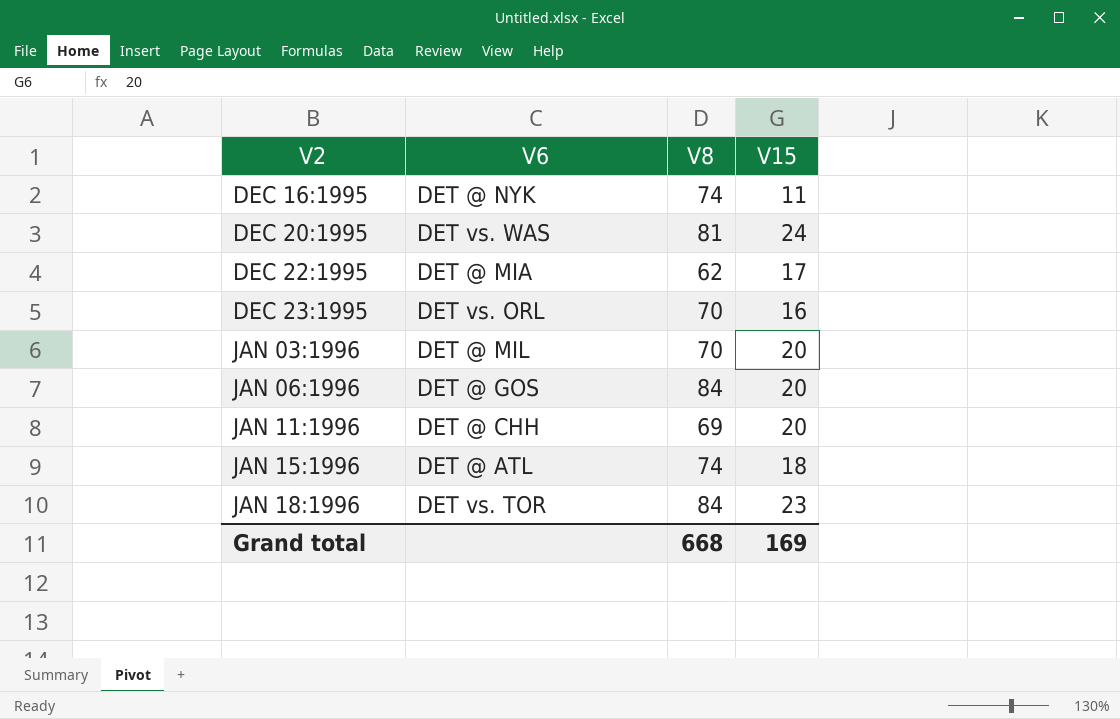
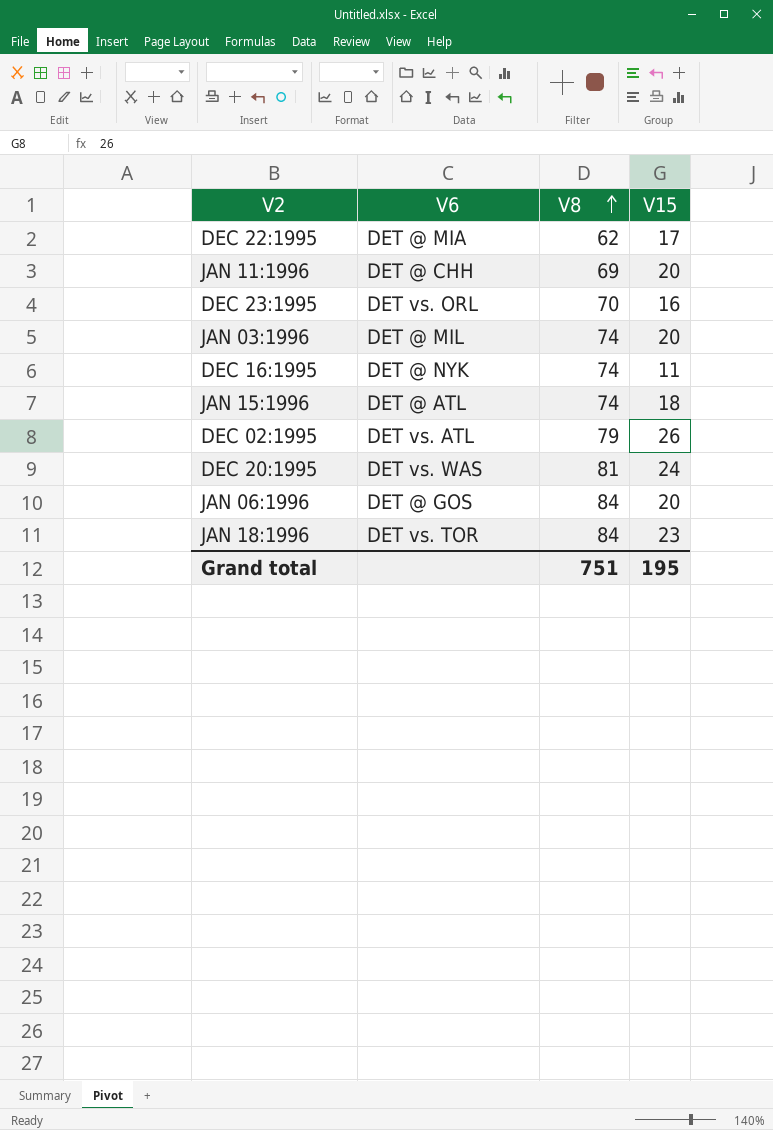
row order: none -> V8 ascending
JAN 03:1996 | V8: 70 -> 74
row DEC 02:1995: none -> DET vs. ATL | 79 | 26
Grand total | V8: 668 -> 751
Grand total | V15: 169 -> 195

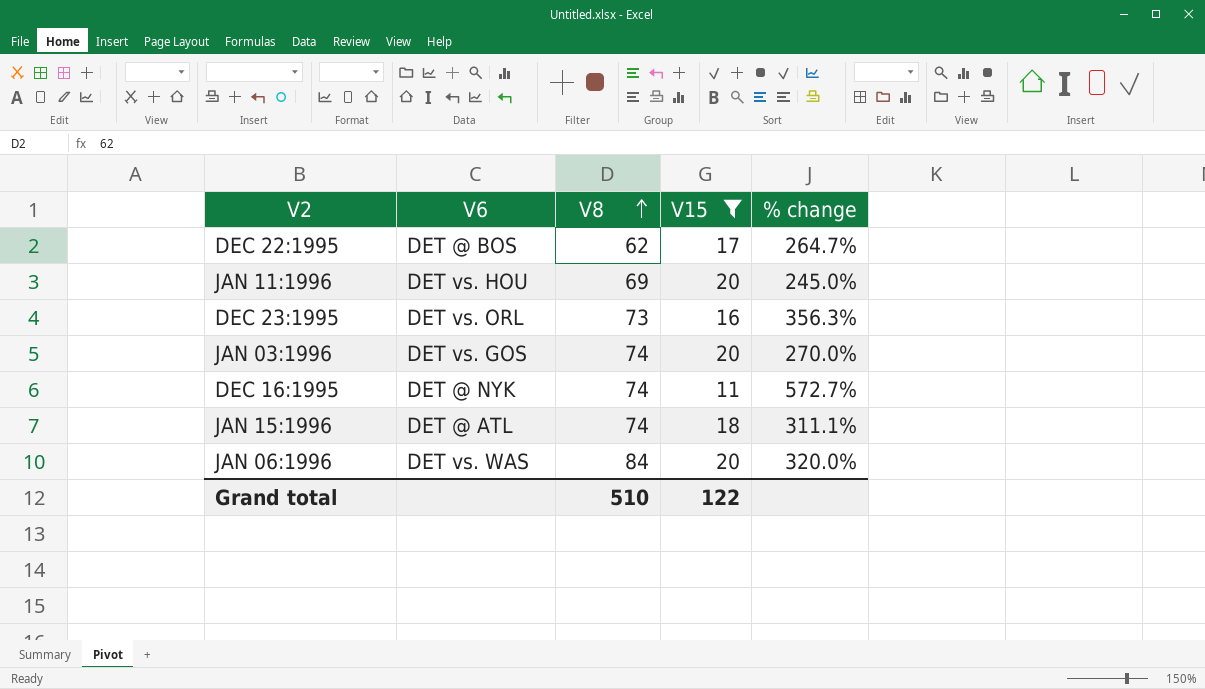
filter: none -> V15 <= 20
column % change | formula: none -> ([V8] - [V15]) / [V15]
DEC 22:1995 | V6: DET @ MIA -> DET @ BOS
JAN 11:1996 | V6: DET @ CHH -> DET vs. HOU
DEC 23:1995 | V8: 70 -> 73
JAN 03:1996 | V6: DET @ MIL -> DET vs. GOS
JAN 06:1996 | V6: DET @ GOS -> DET vs. WAS
Grand total | V8: 751 -> 510
Grand total | V15: 195 -> 122

